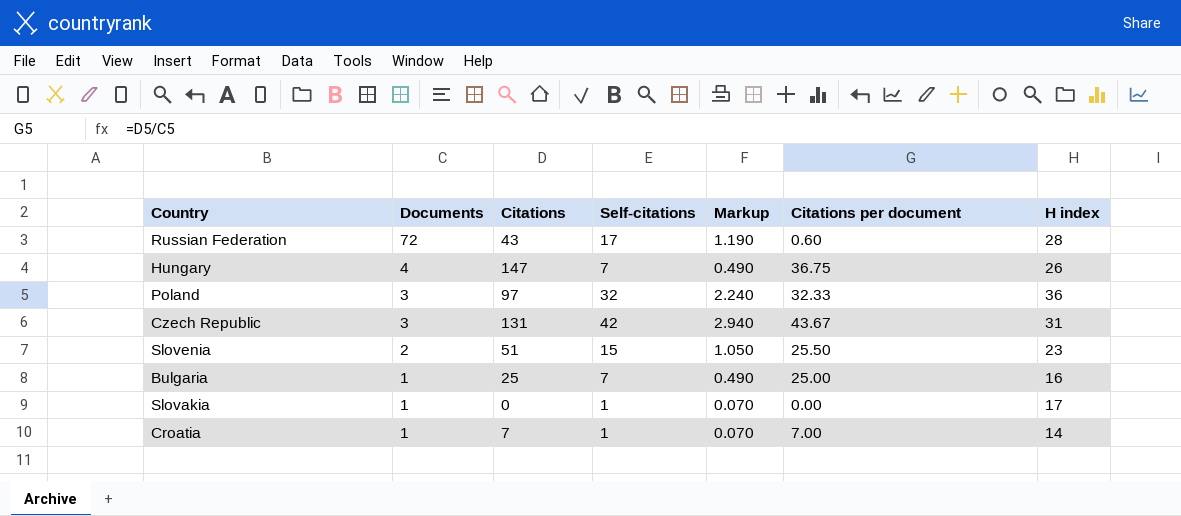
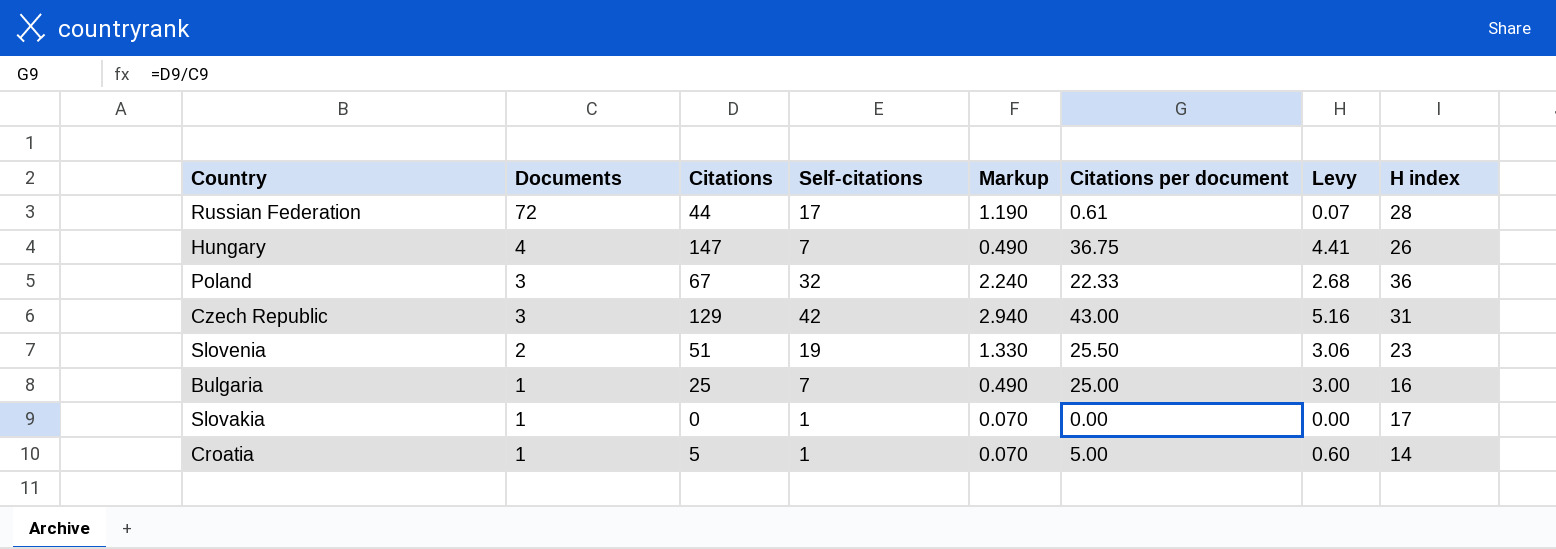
column Levy | formula: none -> [Citations per document] * 0.12
Russian Federation | Citations: 43 -> 44
Russian Federation | Citations per document: 0.60 -> 0.61
Poland | Citations: 97 -> 67
Poland | Citations per document: 32.33 -> 22.33
Czech Republic | Citations: 131 -> 129
Czech Republic | Citations per document: 43.67 -> 43.00
Slovenia | Self-citations: 15 -> 19
Slovenia | Markup: 1.050 -> 1.330
Croatia | Citations: 7 -> 5
Croatia | Citations per document: 7.00 -> 5.00

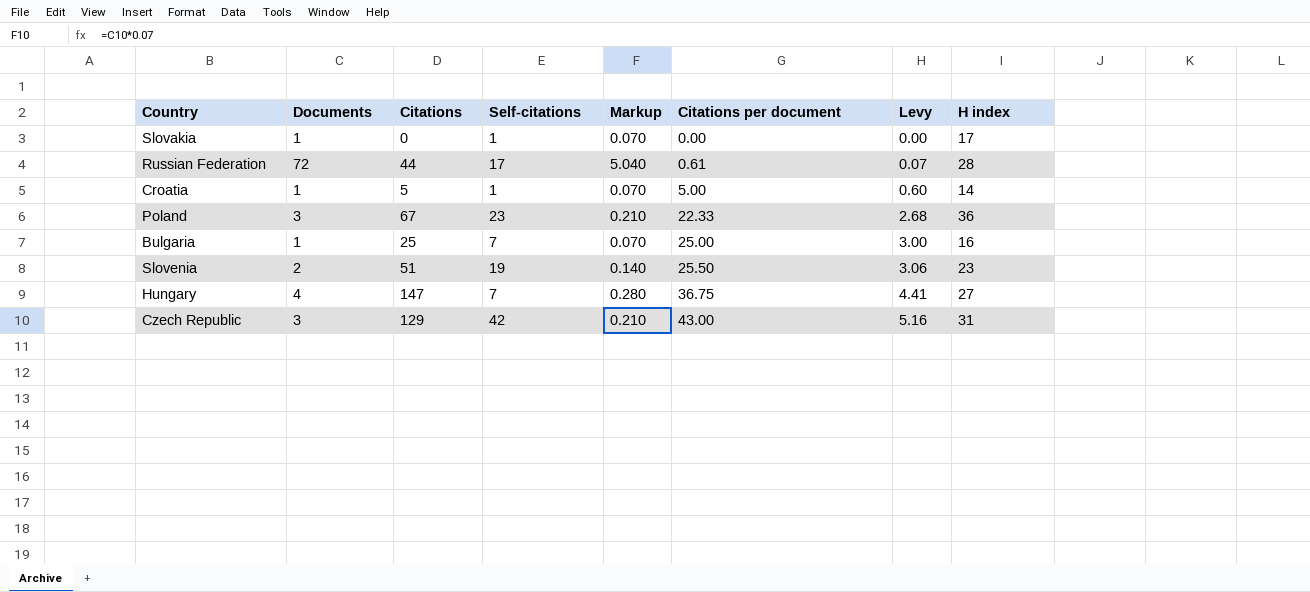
row order: Documents descending -> Citations per document ascending
column Markup | formula: [Self-citations] * 0.07 -> [Documents] * 0.07
Poland | Self-citations: 32 -> 23
Hungary | H index: 26 -> 27

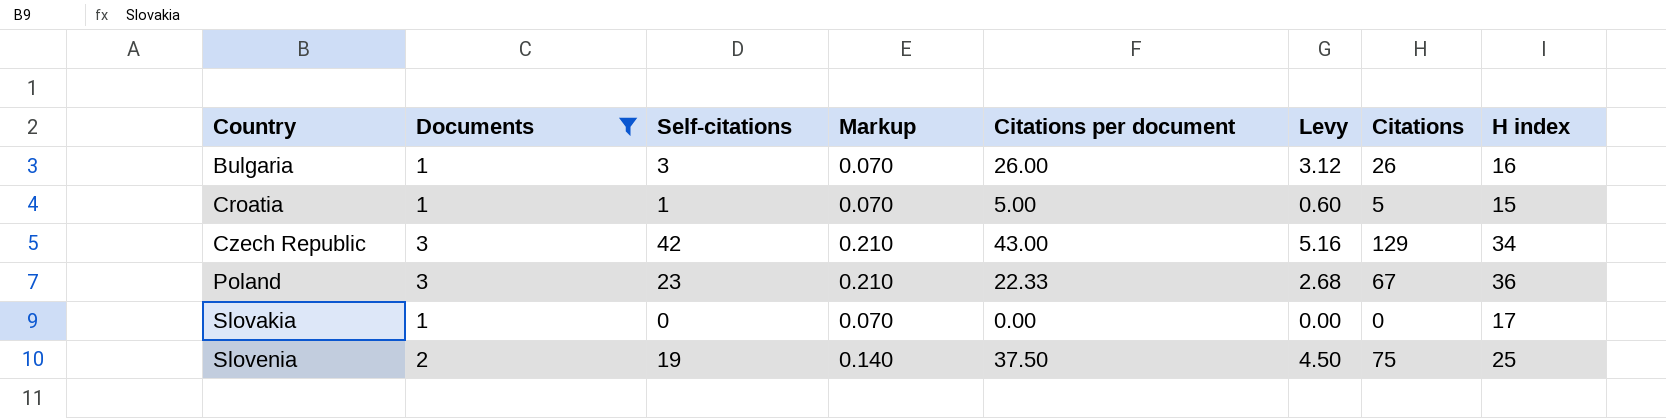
filter: none -> Documents <= 3
row order: Citations per document ascending -> Country ascending
column Citations | position: 3 -> 7
Bulgaria | Self-citations: 7 -> 3
Bulgaria | Citations per document: 25.00 -> 26.00
Bulgaria | Levy: 3.00 -> 3.12
Bulgaria | Citations: 25 -> 26
Croatia | H index: 14 -> 15
Czech Republic | H index: 31 -> 34
Slovakia | Self-citations: 1 -> 0
Slovenia | Citations per document: 25.50 -> 37.50
Slovenia | Levy: 3.06 -> 4.50
Slovenia | Citations: 51 -> 75
Slovenia | H index: 23 -> 25

